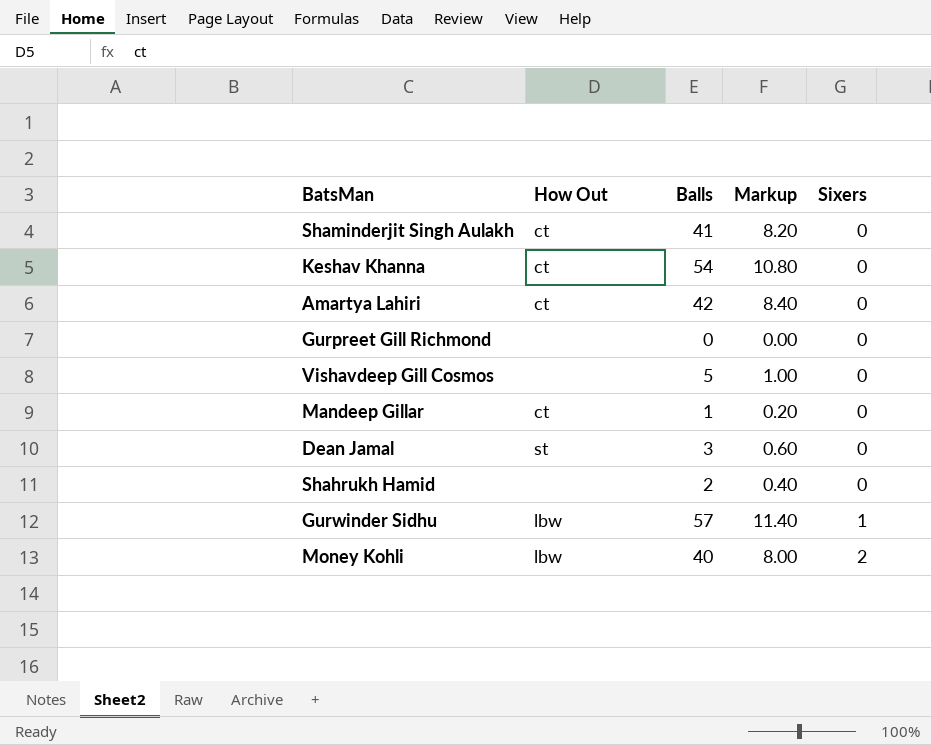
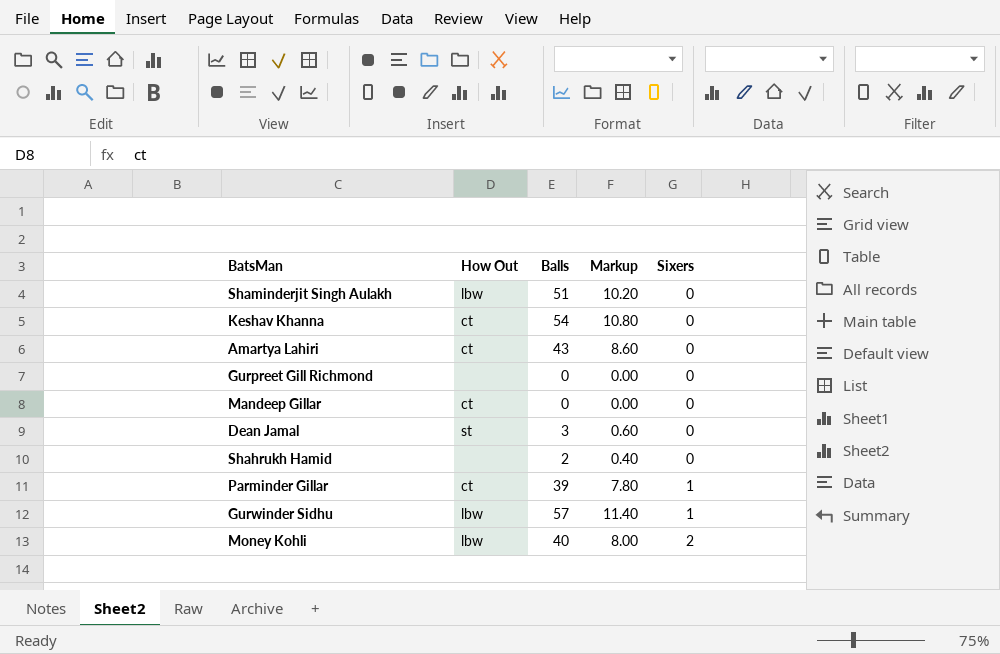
row Vishavdeep Gill Cosmos: none | 5 | 1.00 | 0 -> none
Shaminderjit Singh Aulakh | How Out: ct -> lbw
Shaminderjit Singh Aulakh | Balls: 41 -> 51
Shaminderjit Singh Aulakh | Markup: 8.20 -> 10.20
Amartya Lahiri | Balls: 42 -> 43
Amartya Lahiri | Markup: 8.40 -> 8.60
Mandeep Gillar | Balls: 1 -> 0
Mandeep Gillar | Markup: 0.20 -> 0.00
row Parminder Gillar: none -> ct | 39 | 7.80 | 1

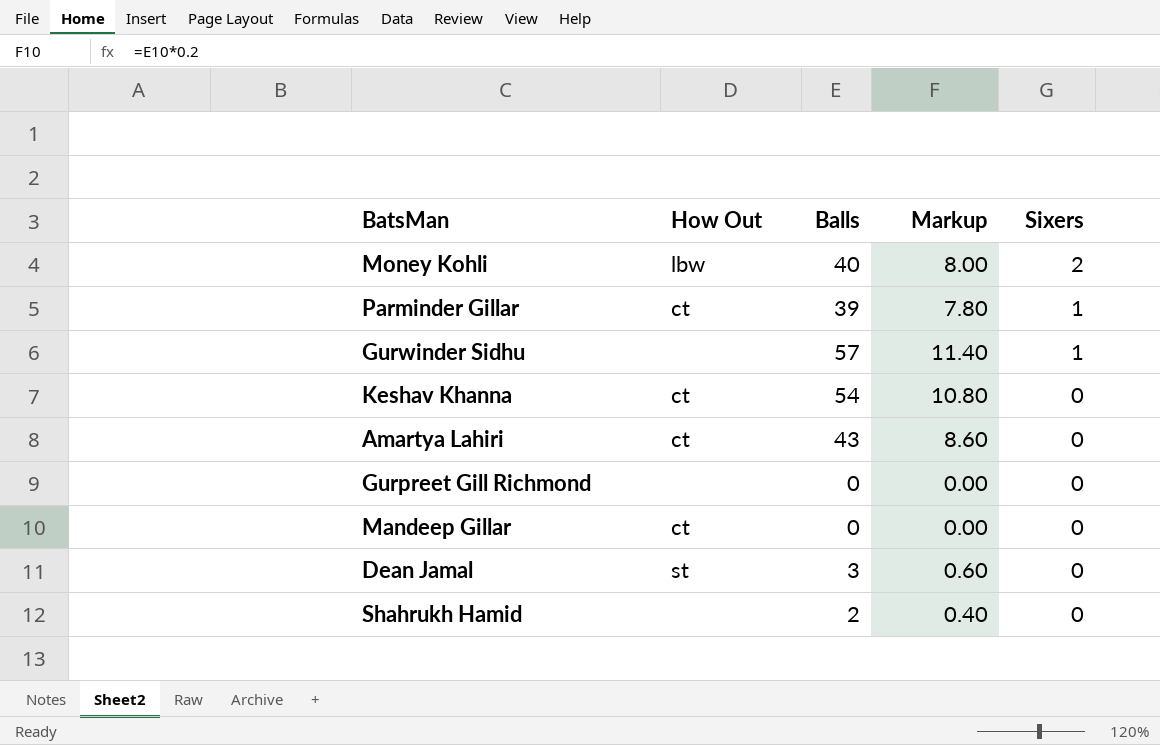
row order: Sixers ascending -> Sixers descending
row Shaminderjit Singh Aulakh: lbw | 51 | 10.20 | 0 -> none
Gurwinder Sidhu | How Out: lbw -> none

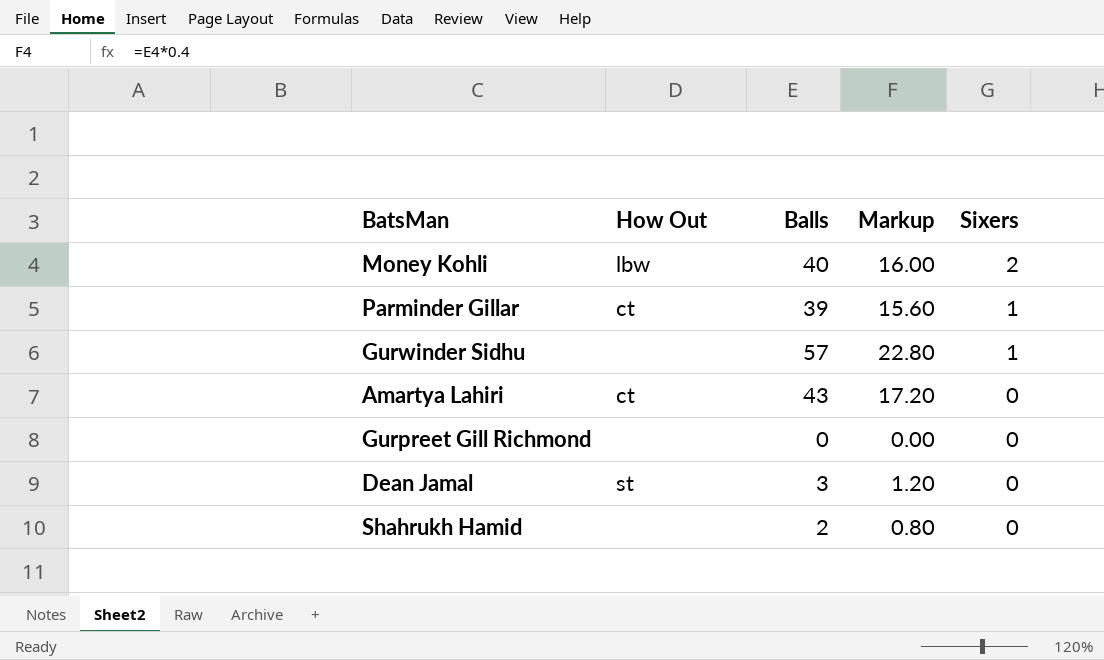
column Markup | formula: [Balls] * 0.2 -> [Balls] * 0.4
row Keshav Khanna: ct | 54 | 10.80 | 0 -> none
row Mandeep Gillar: ct | 0 | 0.00 | 0 -> none

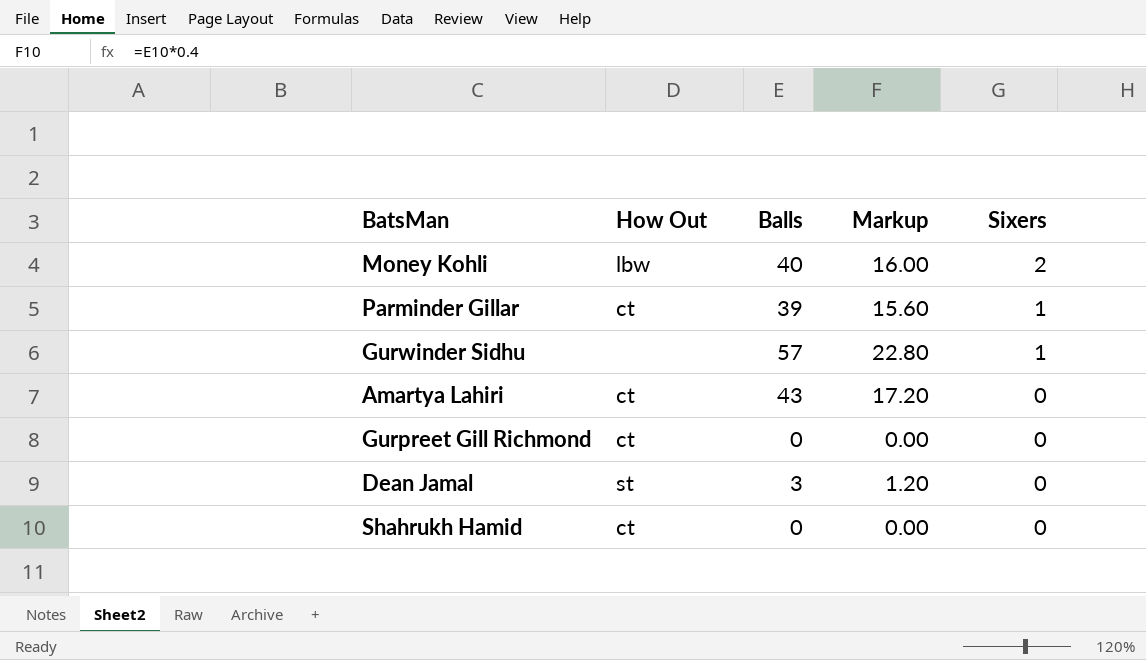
Gurpreet Gill Richmond | How Out: none -> ct
Shahrukh Hamid | How Out: none -> ct
Shahrukh Hamid | Balls: 2 -> 0
Shahrukh Hamid | Markup: 0.80 -> 0.00

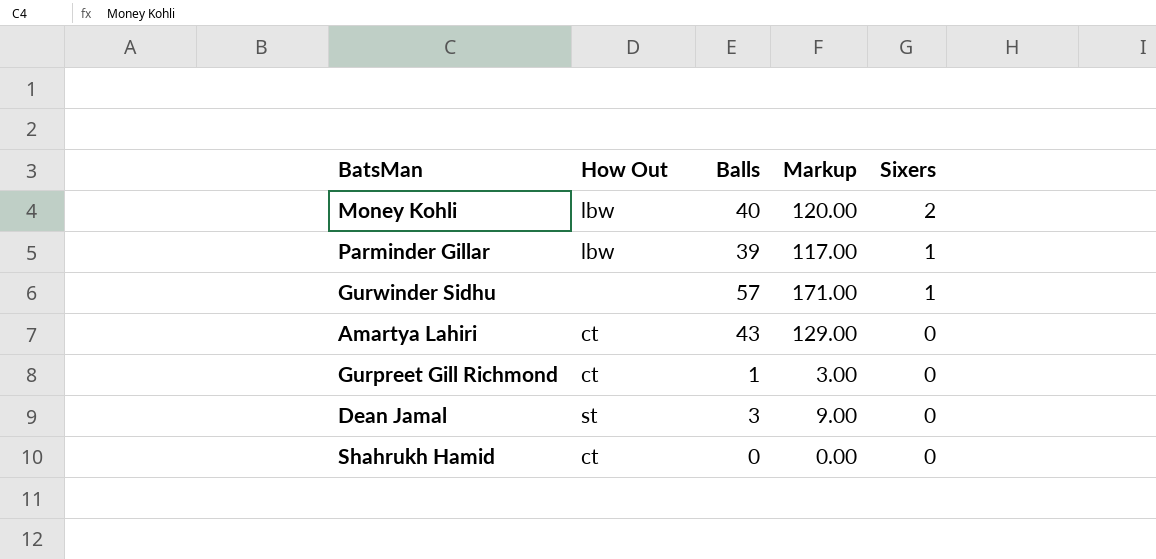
column Markup | formula: [Balls] * 0.4 -> [Balls] * 3
Parminder Gillar | How Out: ct -> lbw
Gurpreet Gill Richmond | Balls: 0 -> 1

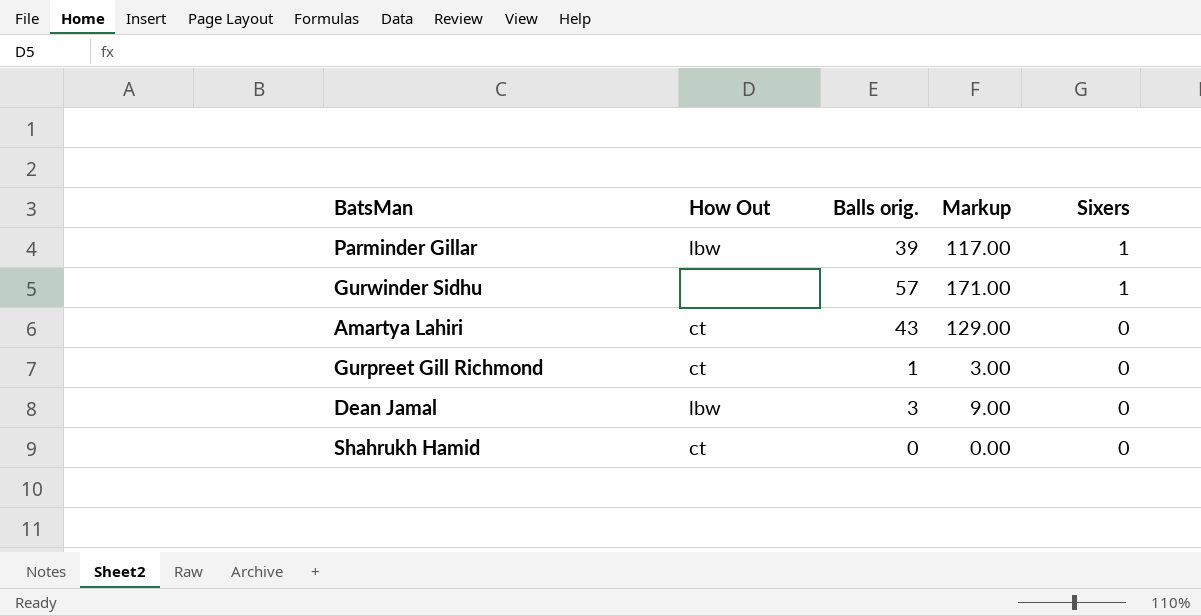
column name: Balls -> Balls orig.
row Money Kohli: lbw | 40 | 120.00 | 2 -> none
Dean Jamal | How Out: st -> lbw

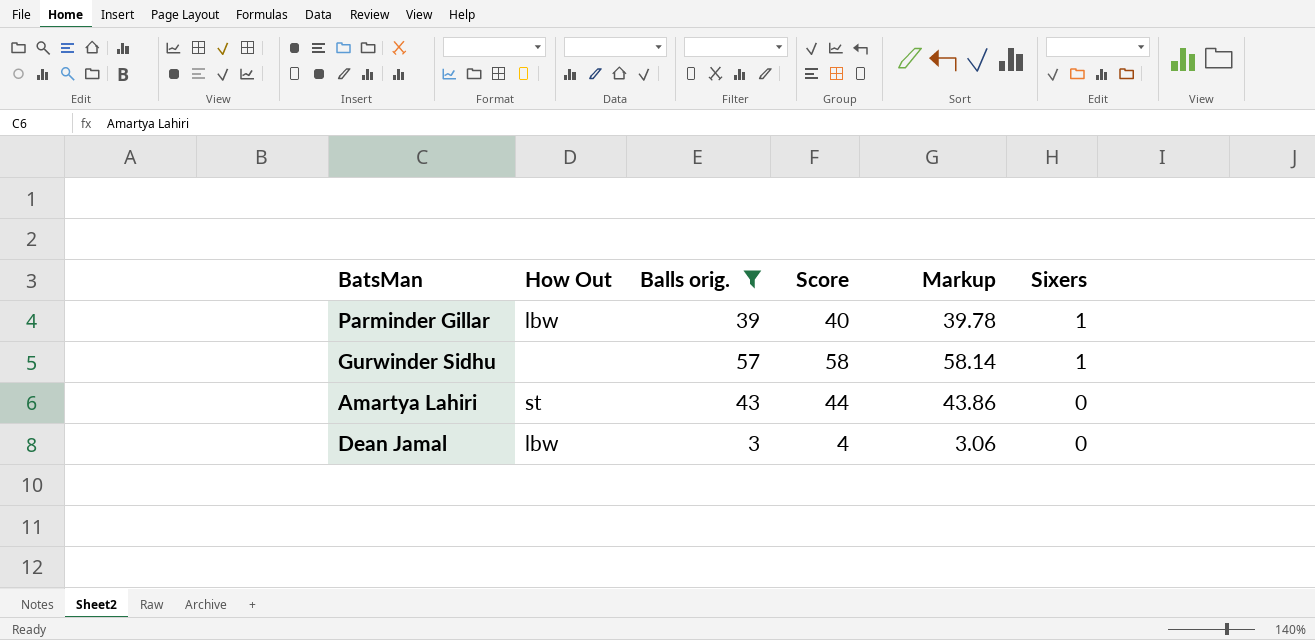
filter: none -> Balls orig. >= 3
column Score | formula: none -> [Balls orig.] + 1
column Markup | formula: [Balls orig.] * 3 -> [Balls orig.] * 1.02
Amartya Lahiri | How Out: ct -> st

